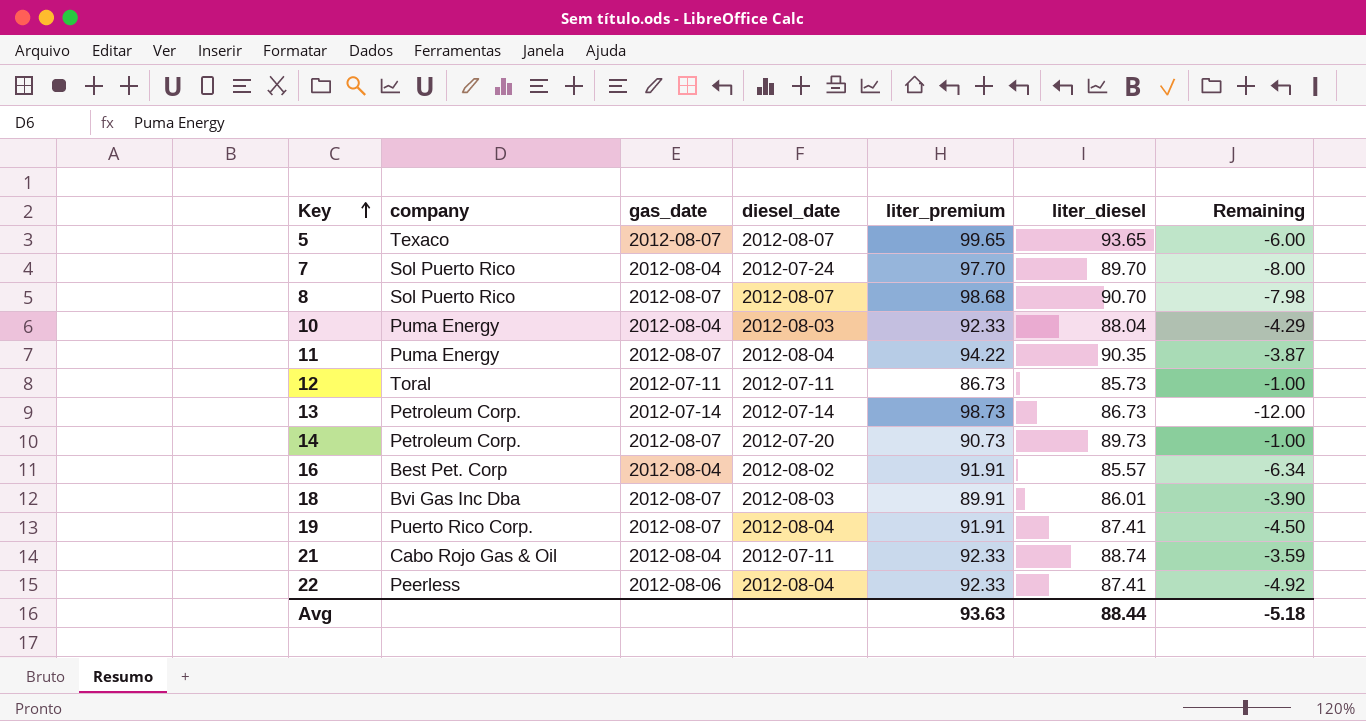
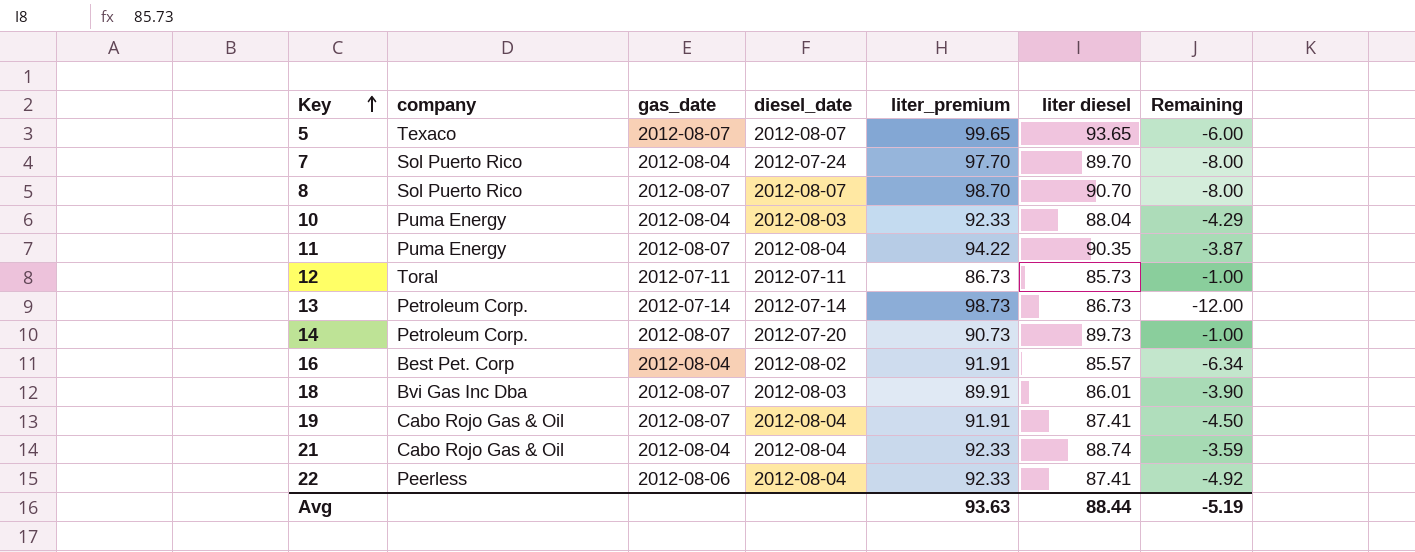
column name: liter_diesel -> liter diesel
8 | liter_premium: 98.68 -> 98.70
8 | Remaining: -7.98 -> -8.00
19 | company: Puerto Rico Corp. -> Cabo Rojo Gas & Oil
21 | diesel_date: 2012-07-11 -> 2012-08-04
Avg | Remaining: -5.18 -> -5.19

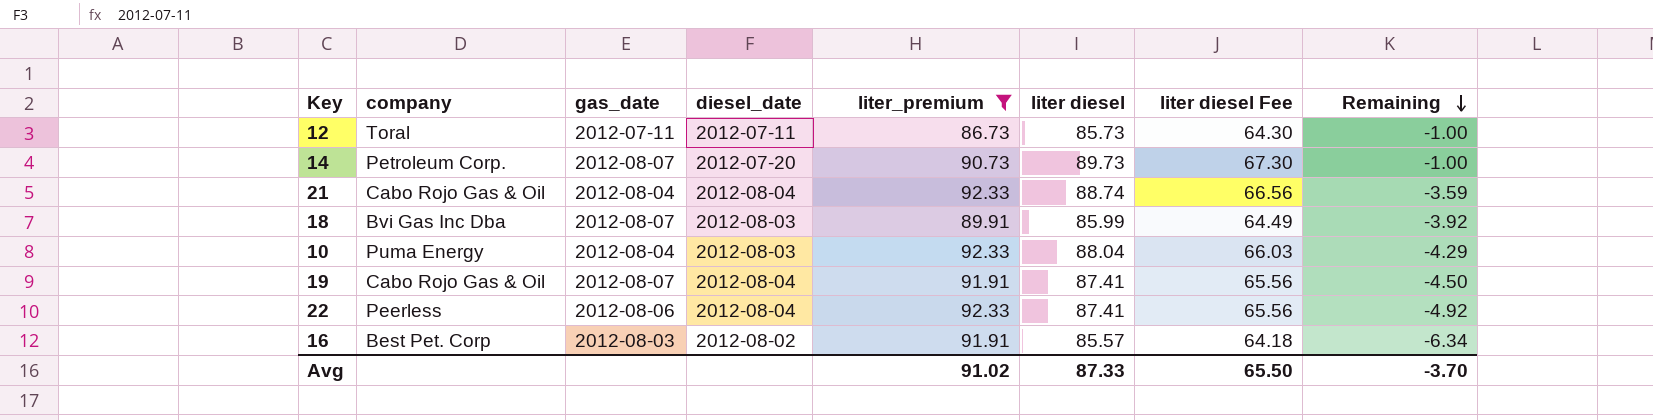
filter: none -> liter_premium <= 92.33
row order: Key ascending -> Remaining descending
column liter diesel Fee | formula: none -> [liter diesel] * 0.75
18 | liter diesel: 86.01 -> 85.99
18 | Remaining: -3.90 -> -3.92
16 | gas_date: 2012-08-04 -> 2012-08-03
Avg | liter_premium: 93.63 -> 91.02
Avg | liter diesel: 88.44 -> 87.33
Avg | Remaining: -5.19 -> -3.70

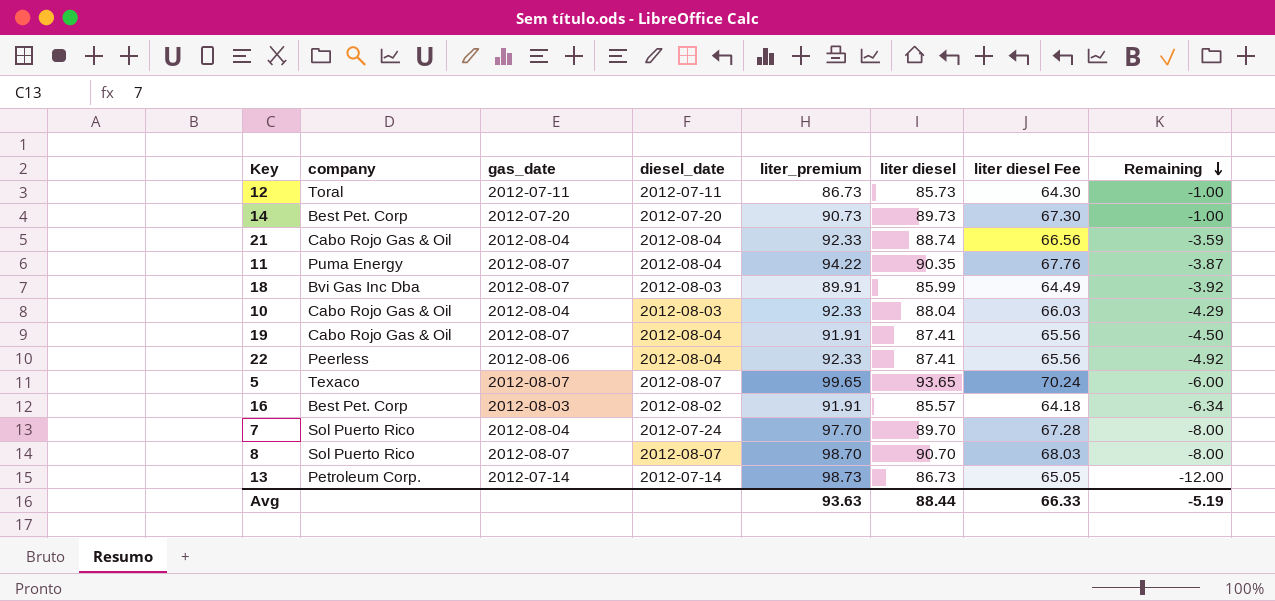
filter: liter_premium <= 92.33 -> none
14 | company: Petroleum Corp. -> Best Pet. Corp
14 | gas_date: 2012-08-07 -> 2012-07-20
10 | company: Puma Energy -> Cabo Rojo Gas & Oil
Avg | liter_premium: 91.02 -> 93.63
Avg | liter diesel: 87.33 -> 88.44
Avg | liter diesel Fee: 65.50 -> 66.33
Avg | Remaining: -3.70 -> -5.19

